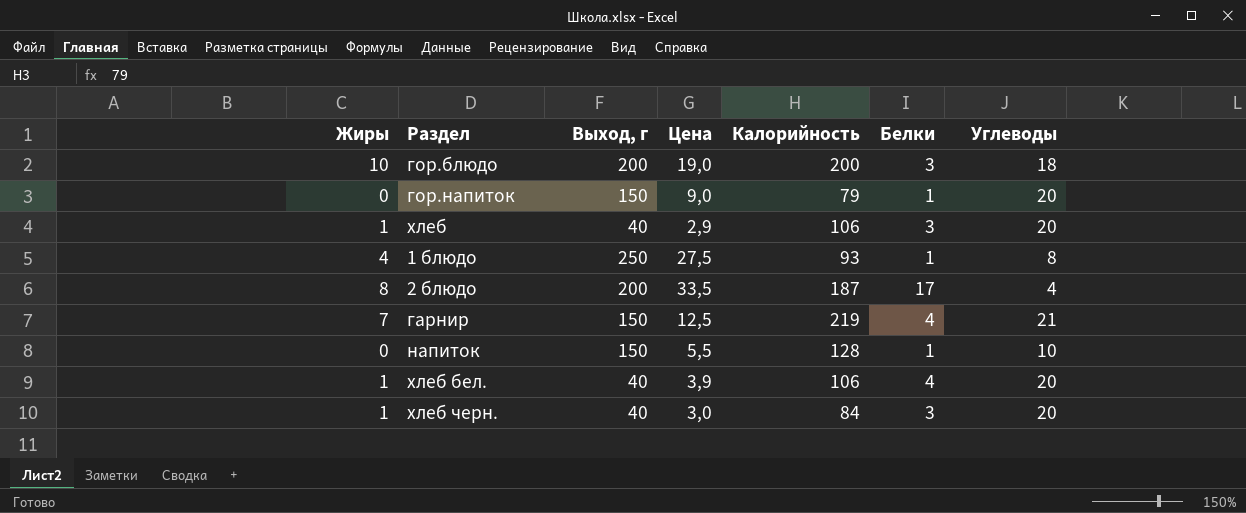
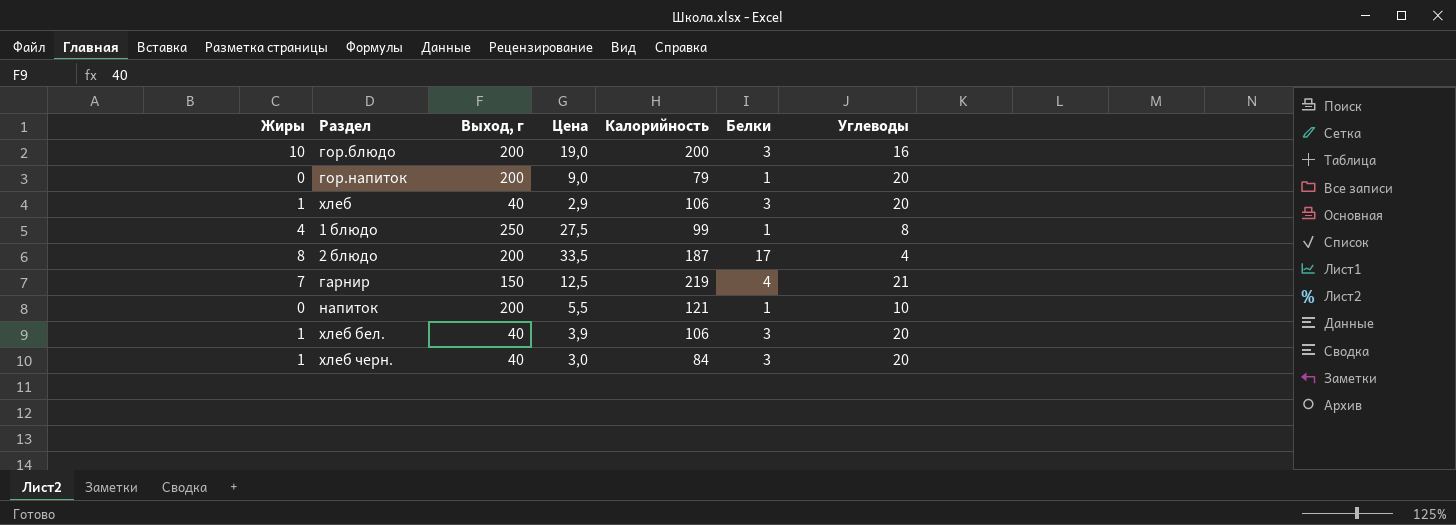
гор.блюдо | Углеводы: 18 -> 16
гор.напиток | Выход, г: 150 -> 200
1 блюдо | Калорийность: 93 -> 99
напиток | Выход, г: 150 -> 200
напиток | Калорийность: 128 -> 121
хлеб бел. | Белки: 4 -> 3

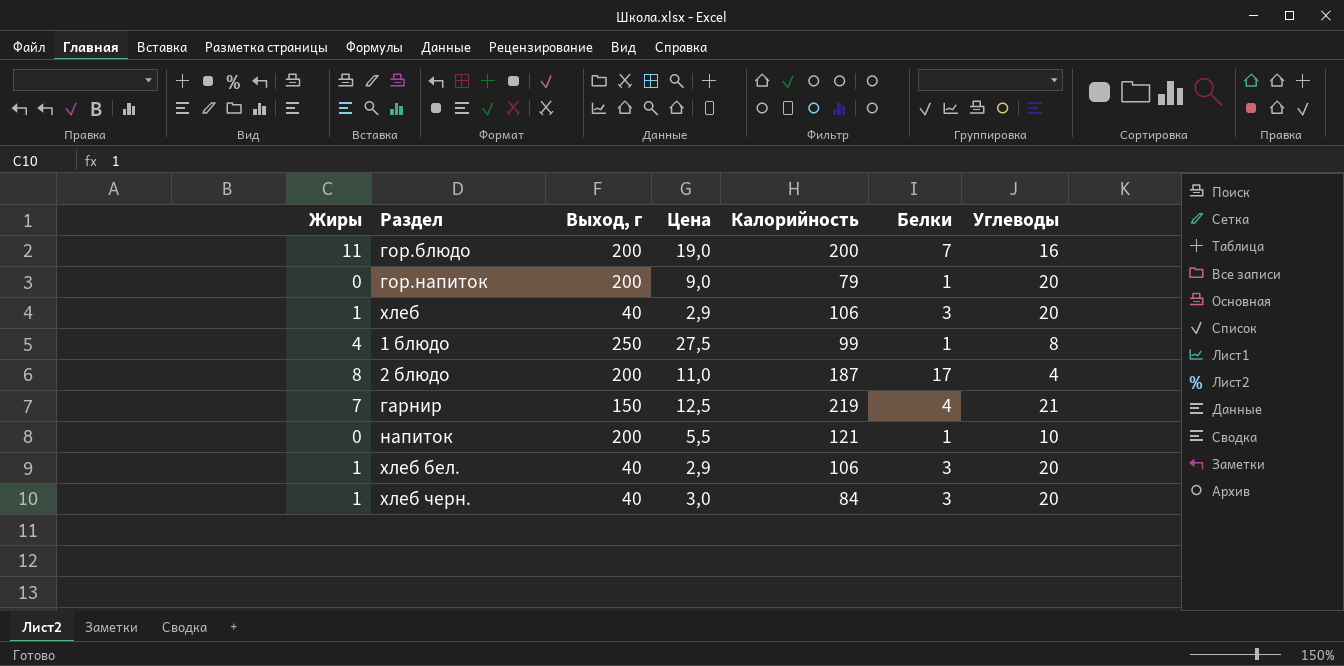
гор.блюдо | Жиры: 10 -> 11
гор.блюдо | Белки: 3 -> 7
2 блюдо | Цена: 33,5 -> 11,0
хлеб бел. | Цена: 3,9 -> 2,9

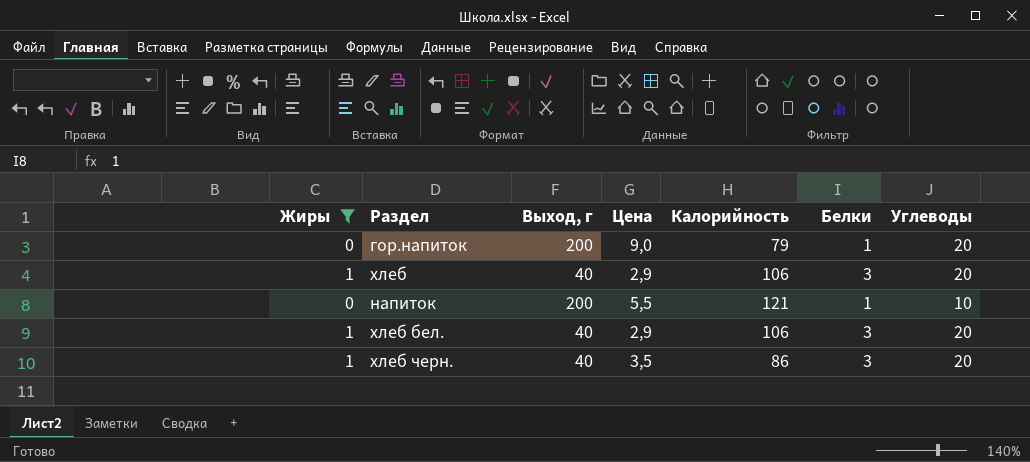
filter: none -> Жиры <= 1
хлеб черн. | Цена: 3,0 -> 3,5
хлеб черн. | Калорийность: 84 -> 86

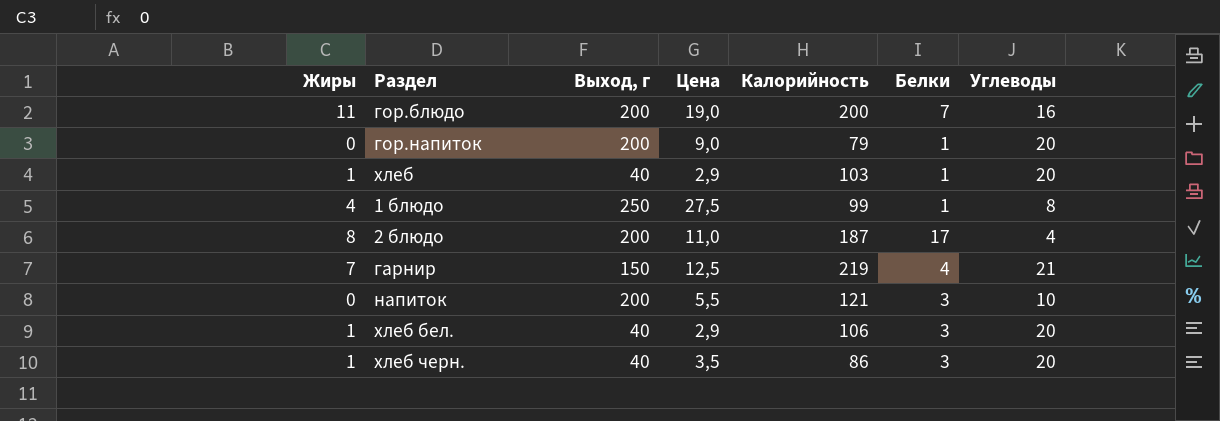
filter: Жиры <= 1 -> none
хлеб | Калорийность: 106 -> 103
хлеб | Белки: 3 -> 1
напиток | Белки: 1 -> 3

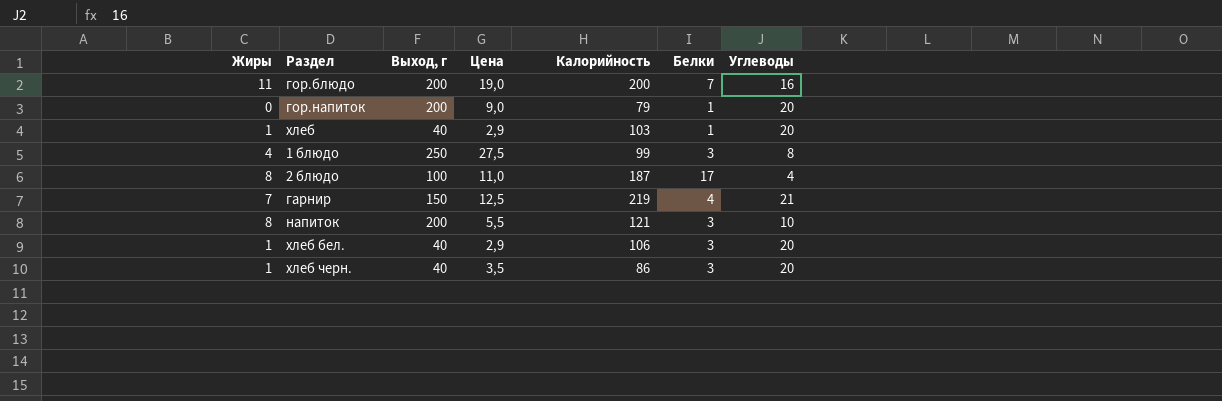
1 блюдо | Белки: 1 -> 3
2 блюдо | Выход, г: 200 -> 100
напиток | Жиры: 0 -> 8

